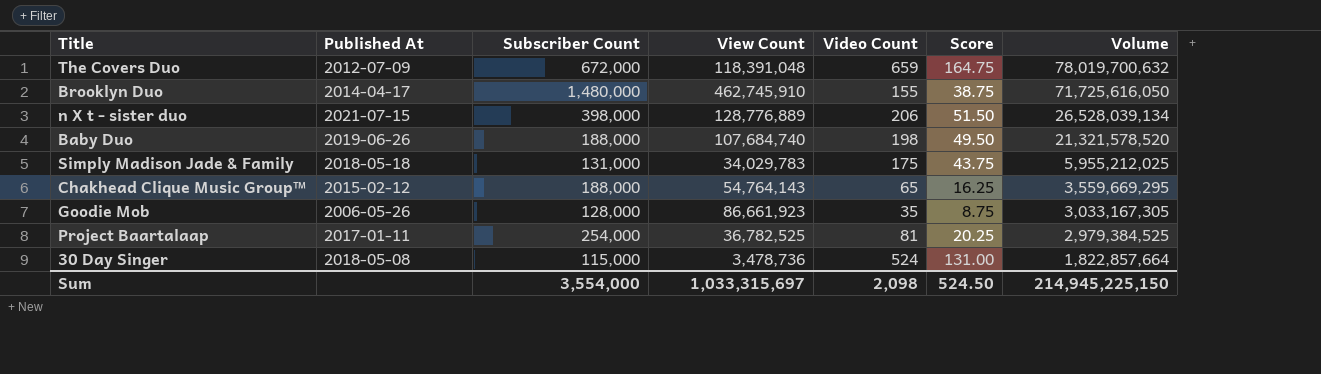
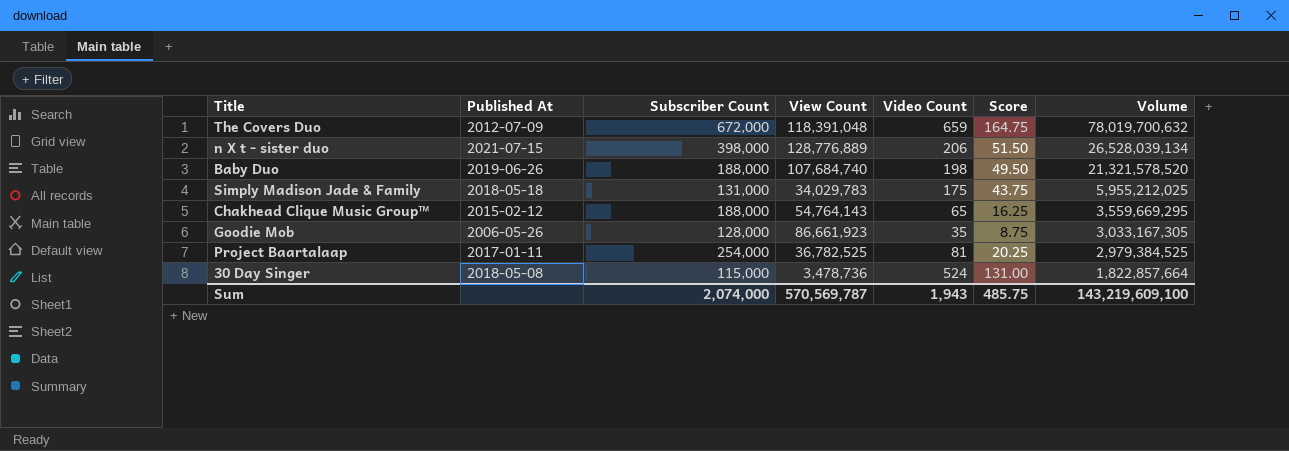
row Brooklyn Duo: 2014-04-17 | 1,480,000 | 462,745,910 | 155 | 38.75 | 71,725,616,050 -> none
Sum | Subscriber Count: 3,554,000 -> 2,074,000
Sum | View Count: 1,033,315,697 -> 570,569,787
Sum | Video Count: 2,098 -> 1,943
Sum | Score: 524.50 -> 485.75
Sum | Volume: 214,945,225,150 -> 143,219,609,100

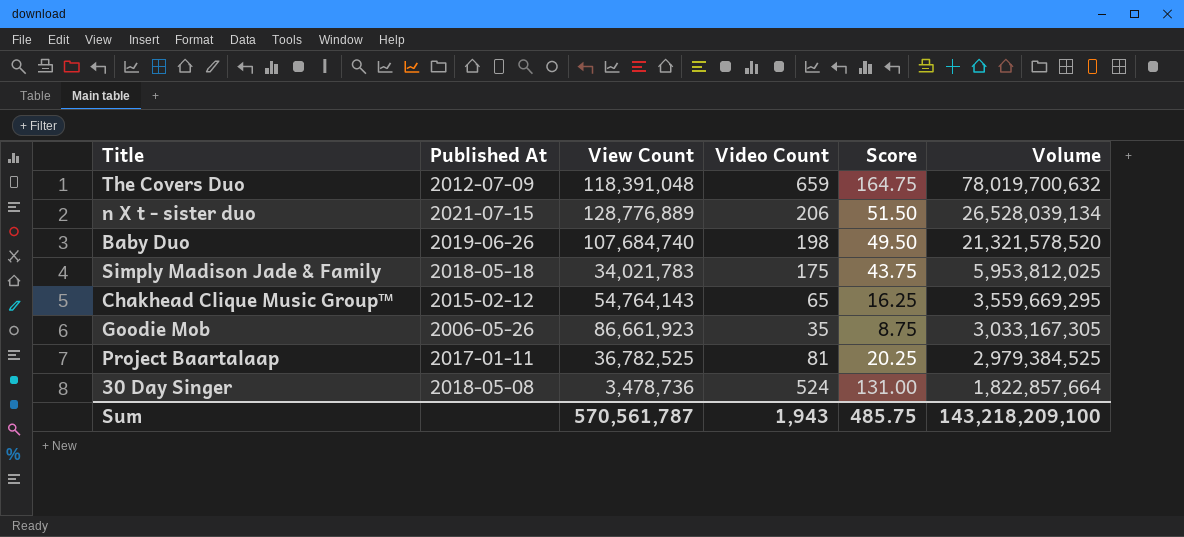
column Subscriber Count | position: 3 -> none
Simply Madison Jade & Family | View Count: 34,029,783 -> 34,021,783
Simply Madison Jade & Family | Volume: 5,955,212,025 -> 5,953,812,025
Sum | View Count: 570,569,787 -> 570,561,787
Sum | Volume: 143,219,609,100 -> 143,218,209,100

